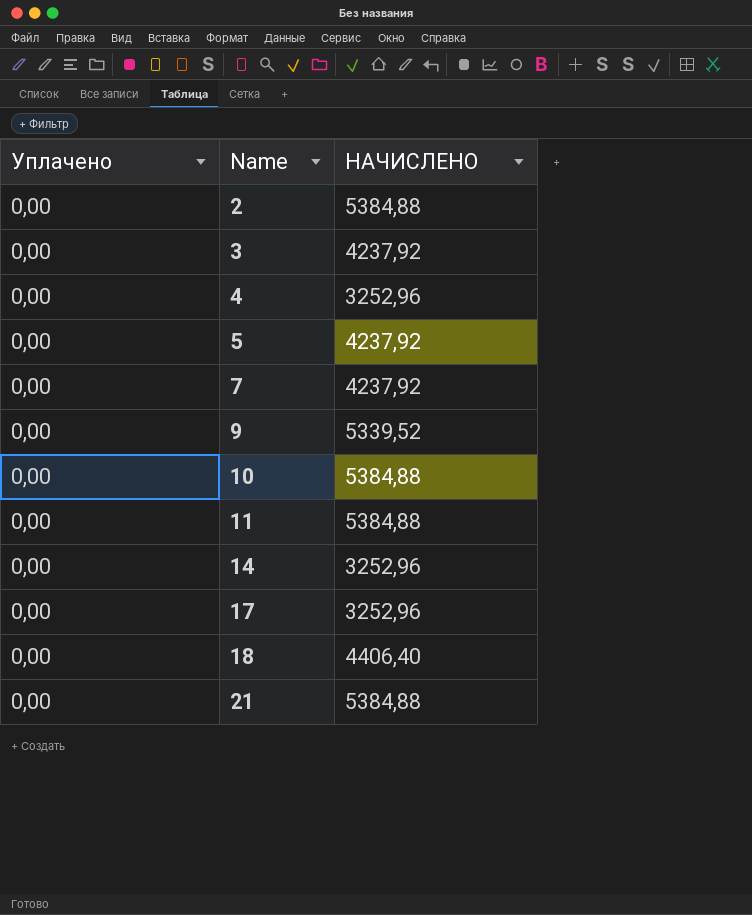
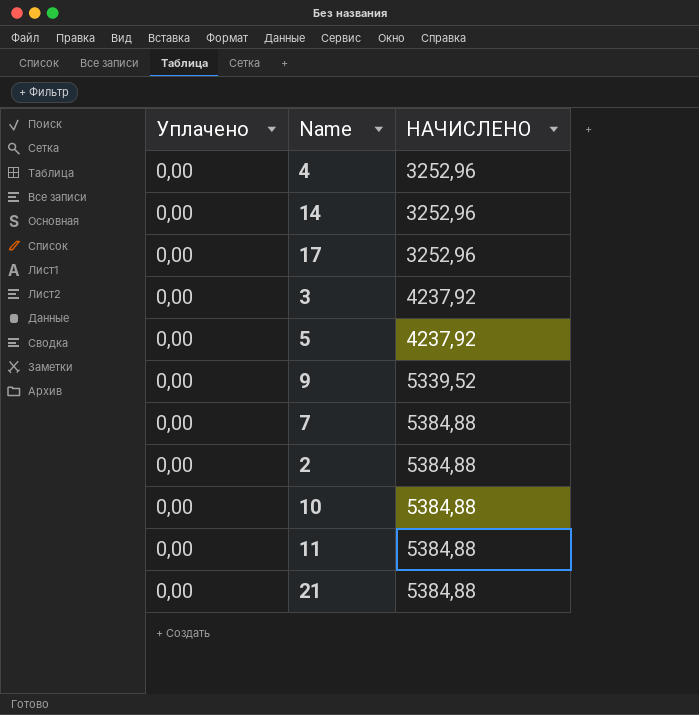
row order: Name ascending -> НАЧИСЛЕНО ascending
row 18: 0,00 | 4406,40 -> none
7 | НАЧИСЛЕНО: 4237,92 -> 5384,88

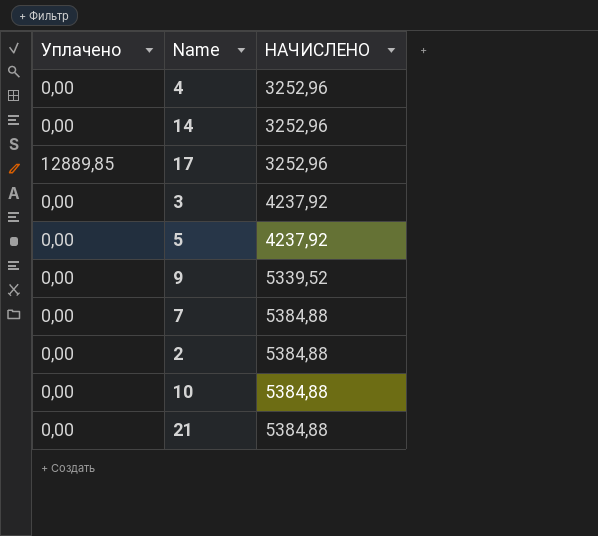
row 11: 0,00 | 5384,88 -> none
17 | Уплачено: 0,00 -> 12889,85

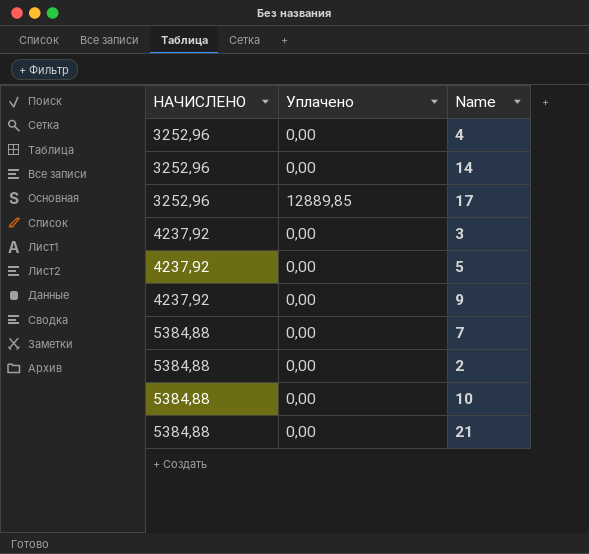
column НАЧИСЛЕНО | position: 3 -> 1
9 | НАЧИСЛЕНО: 5339,52 -> 4237,92

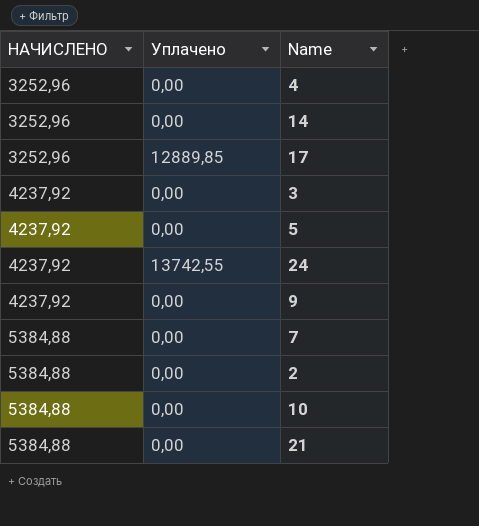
row 24: none -> 4237,92 | 13742,55

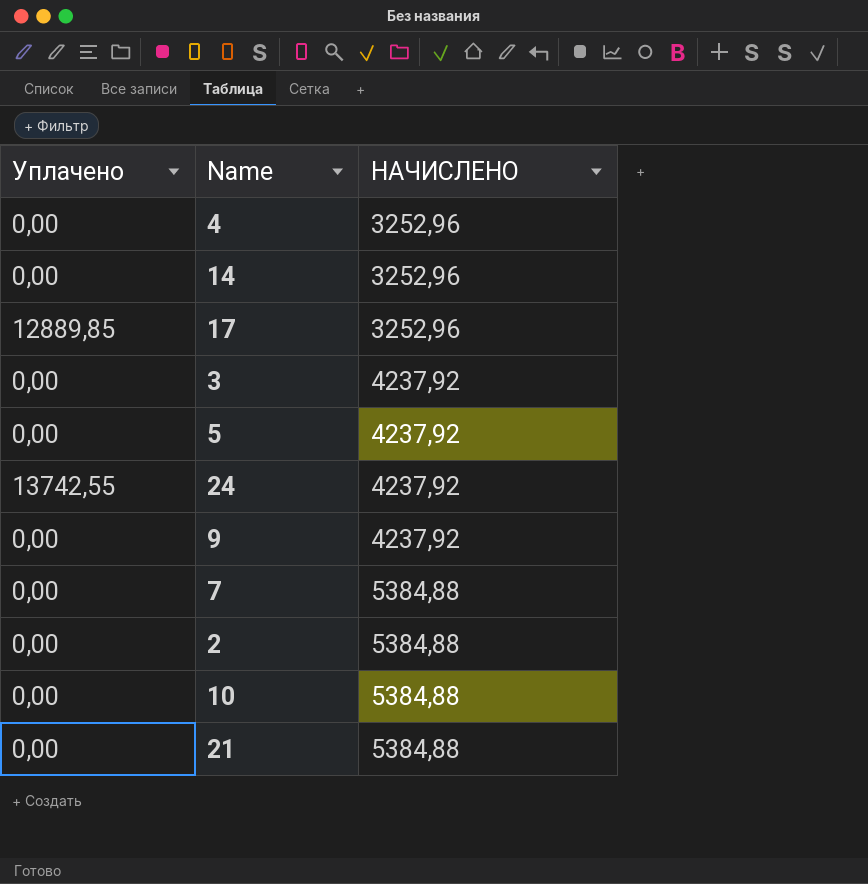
column НАЧИСЛЕНО | position: 1 -> 3

